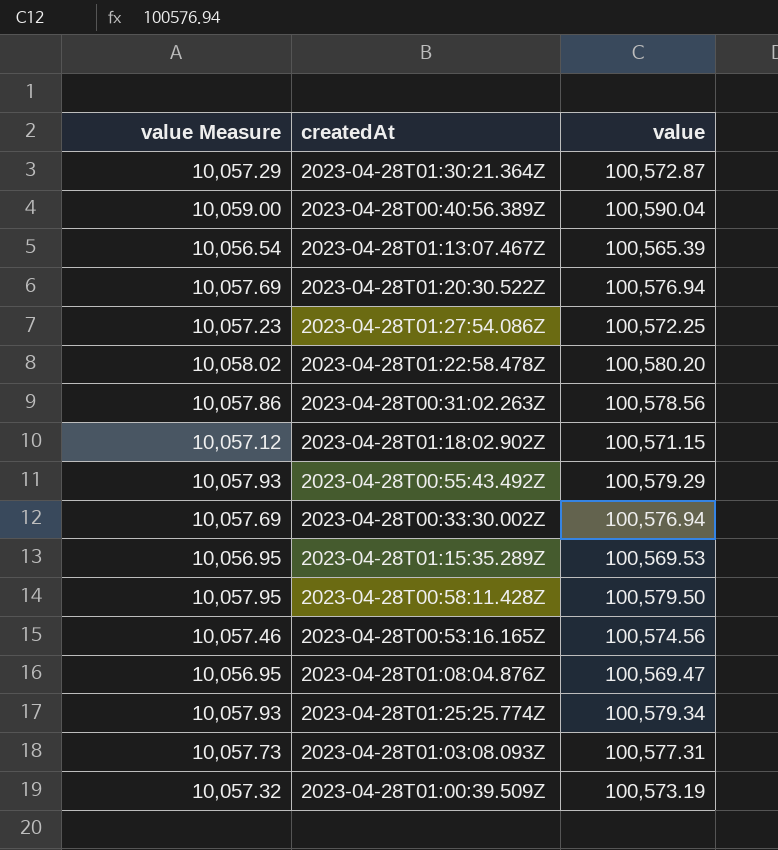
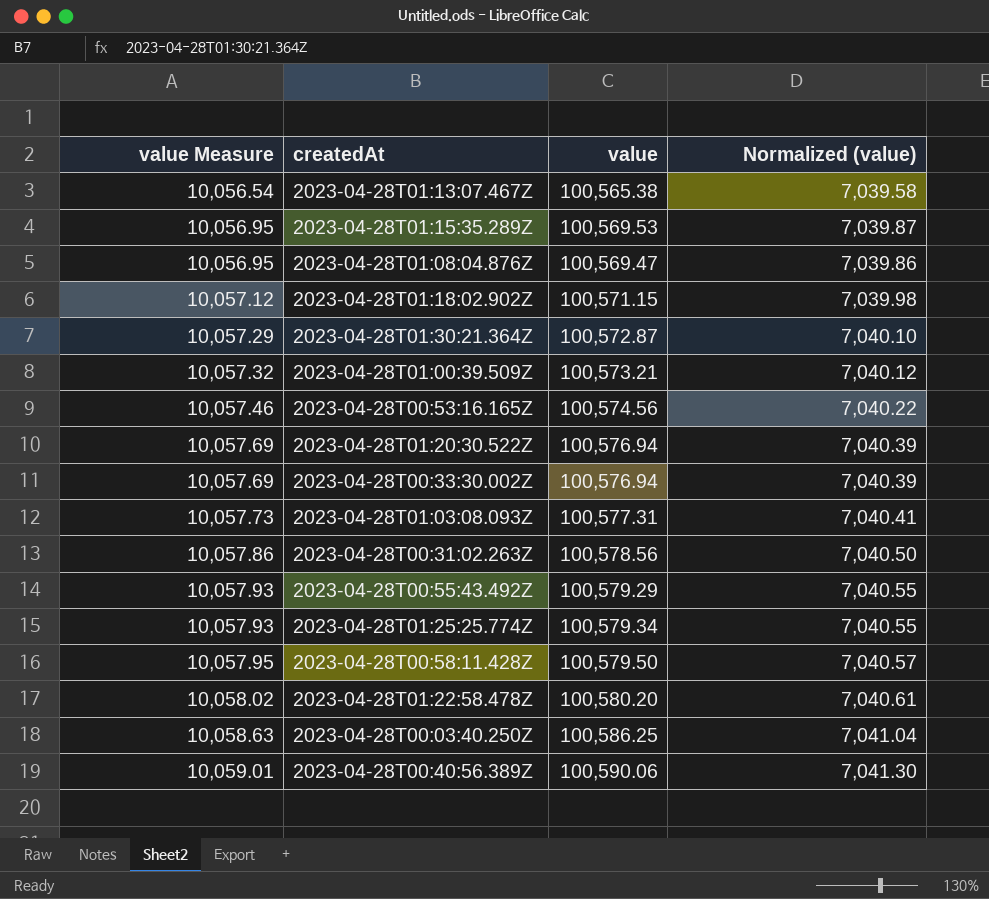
row order: none -> value Measure ascending
column Normalized (value) | formula: none -> [value] * 0.07
row 2023-04-28T01:27:54.086Z: 10,057.23 | 100,572.25 -> none
2023-04-28T01:13:07.467Z | value: 100,565.39 -> 100,565.38
2023-04-28T01:00:39.509Z | value: 100,573.19 -> 100,573.21
row 2023-04-28T00:03:40.250Z: none -> 10,058.63 | 100,586.25 | 7,041.04
2023-04-28T00:40:56.389Z | value Measure: 10,059.00 -> 10,059.01
2023-04-28T00:40:56.389Z | value: 100,590.04 -> 100,590.06

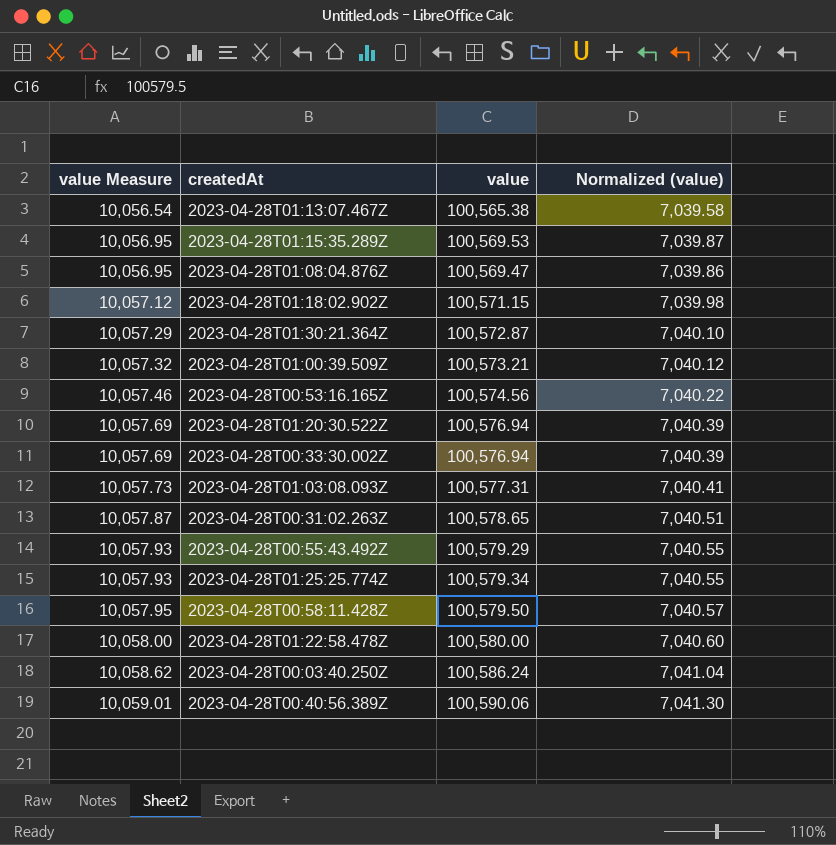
2023-04-28T00:31:02.263Z | value Measure: 10,057.86 -> 10,057.87
2023-04-28T00:31:02.263Z | value: 100,578.56 -> 100,578.65
2023-04-28T00:31:02.263Z | Normalized (value): 7,040.50 -> 7,040.51
2023-04-28T01:22:58.478Z | value Measure: 10,058.02 -> 10,058.00
2023-04-28T01:22:58.478Z | value: 100,580.20 -> 100,580.00
2023-04-28T01:22:58.478Z | Normalized (value): 7,040.61 -> 7,040.60
2023-04-28T00:03:40.250Z | value Measure: 10,058.63 -> 10,058.62
2023-04-28T00:03:40.250Z | value: 100,586.25 -> 100,586.24

